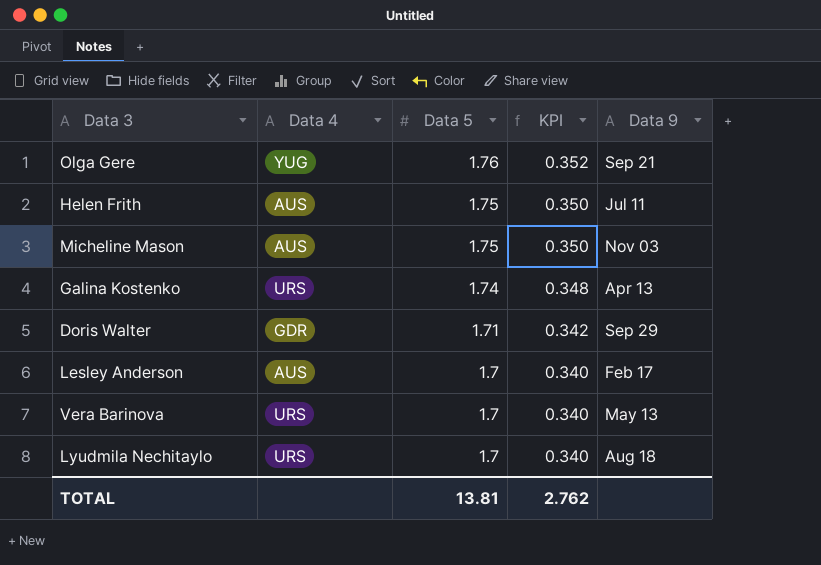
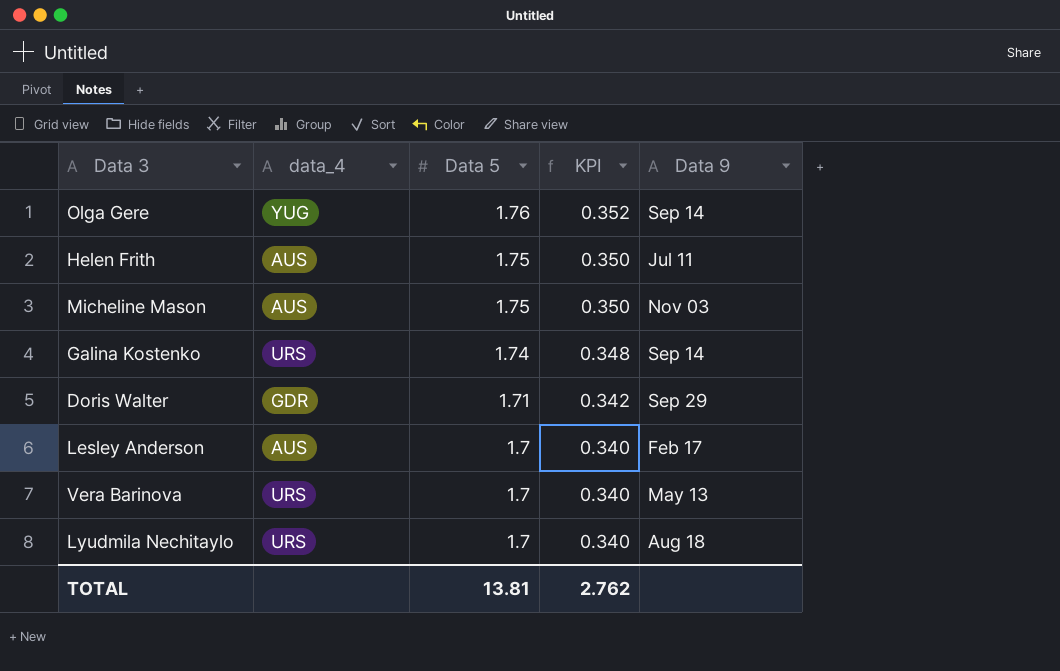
column name: Data 4 -> data_4
Olga Gere | Data 9: Sep 21 -> Sep 14
Galina Kostenko | Data 9: Apr 13 -> Sep 14

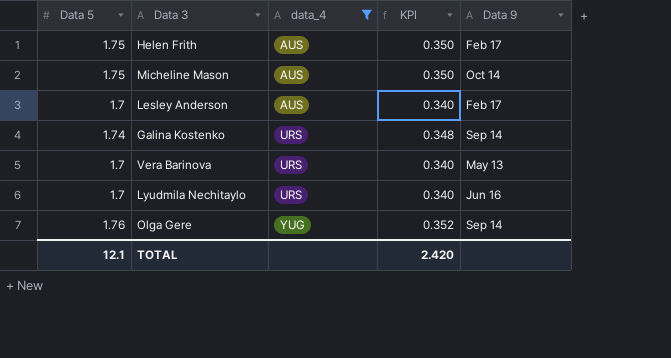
filter: none -> data_4 != GDR
row order: Data 5 descending -> data_4 ascending
column Data 5 | position: 3 -> 1
Helen Frith | Data 9: Jul 11 -> Feb 17
Micheline Mason | Data 9: Nov 03 -> Oct 14
Lyudmila Nechitaylo | Data 9: Aug 18 -> Jun 16
TOTAL | Data 5: 13.81 -> 12.1
TOTAL | KPI: 2.762 -> 2.420

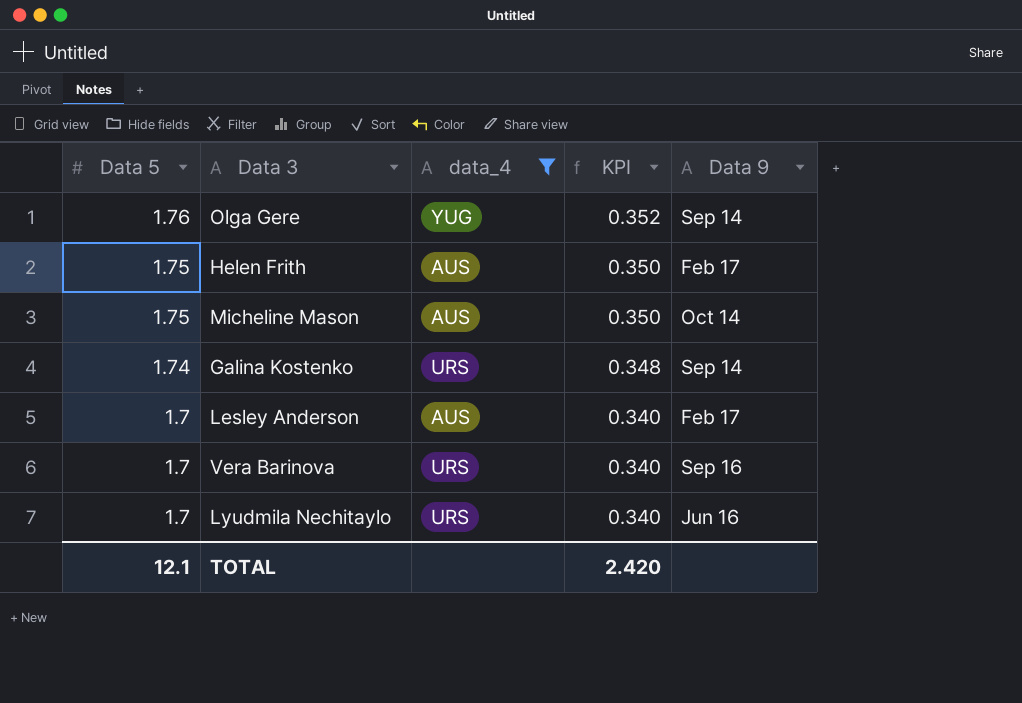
row order: data_4 ascending -> Data 5 descending
Vera Barinova | Data 9: May 13 -> Sep 16

